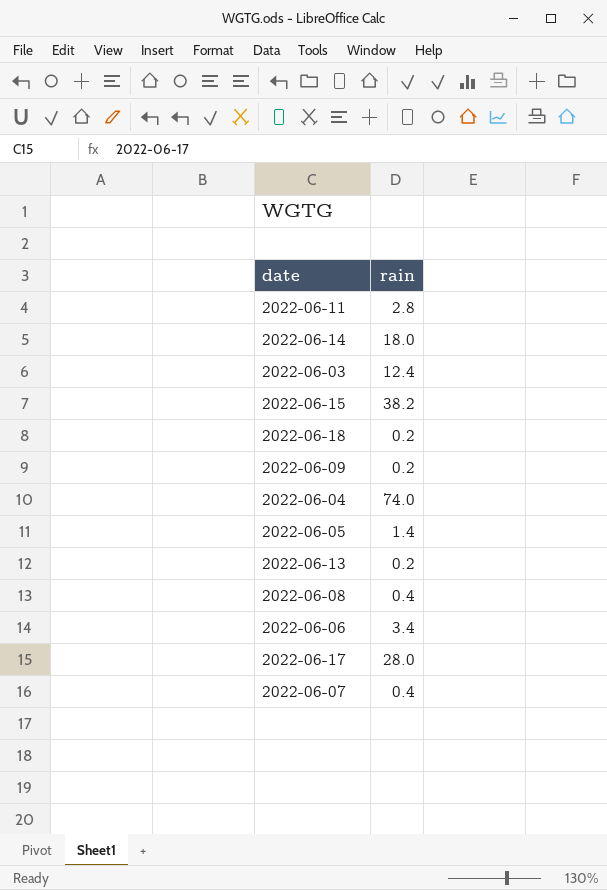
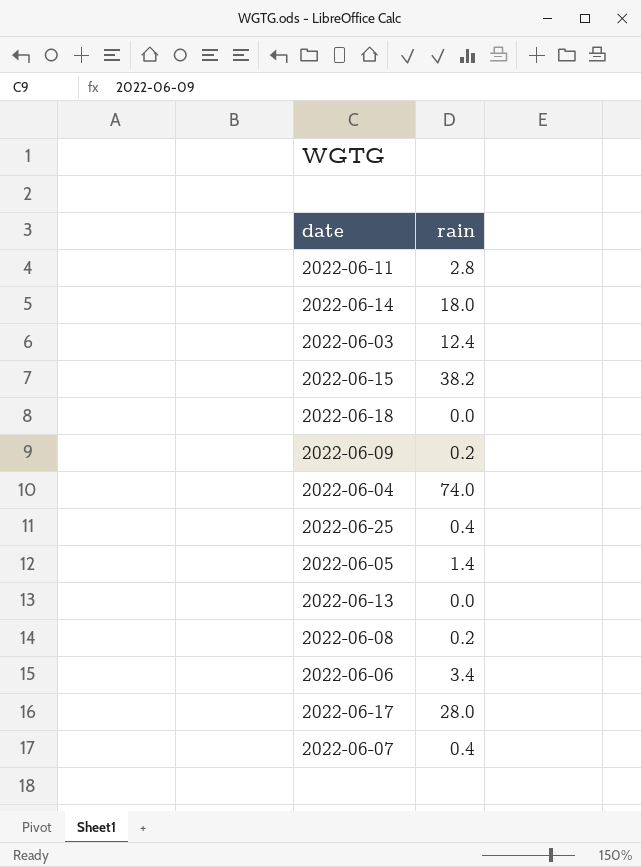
2022-06-18 | rain: 0.2 -> 0.0
row 2022-06-25: none -> 0.4
2022-06-13 | rain: 0.2 -> 0.0
2022-06-08 | rain: 0.4 -> 0.2

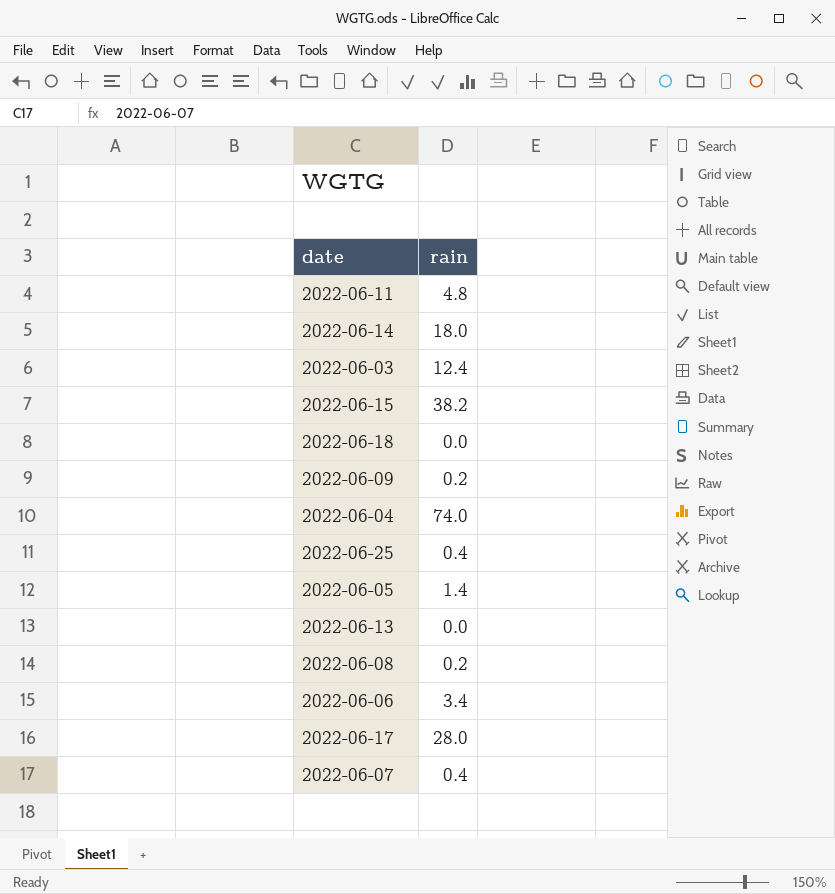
2022-06-11 | rain: 2.8 -> 4.8

